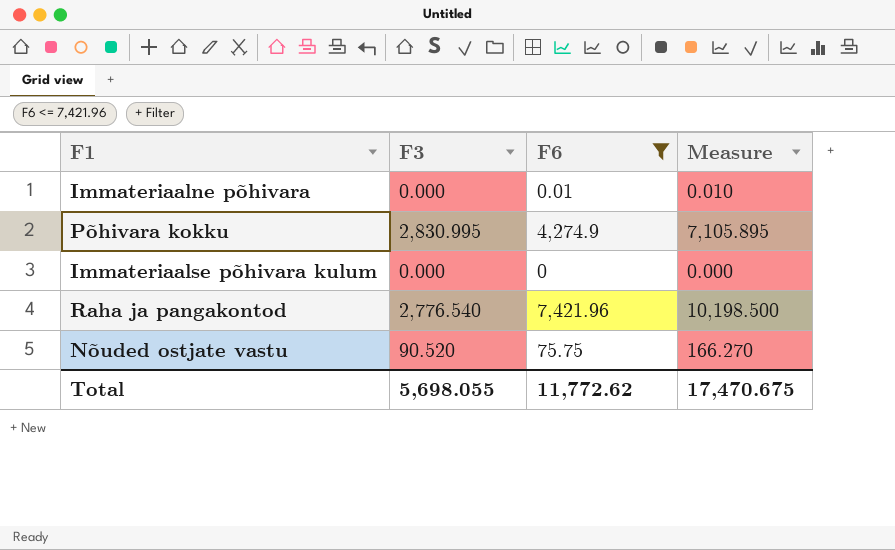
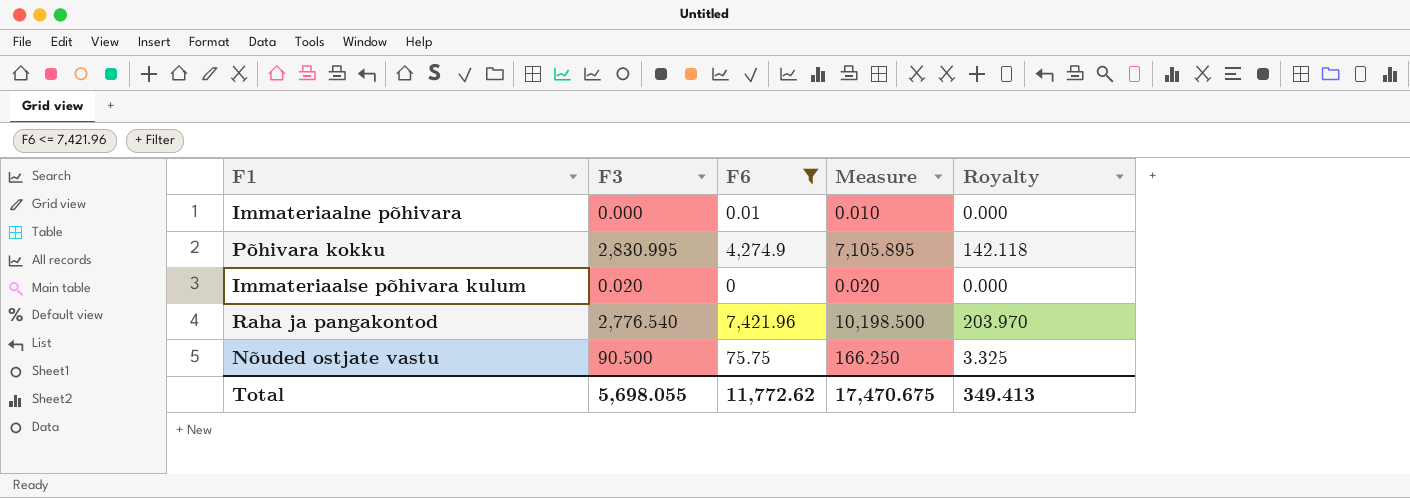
column Royalty | formula: none -> [Measure] * 0.02
Immateriaalse põhivara kulum | F3: 0.000 -> 0.020
Immateriaalse põhivara kulum | Measure: 0.000 -> 0.020
Nõuded ostjate vastu | F3: 90.520 -> 90.500
Nõuded ostjate vastu | Measure: 166.270 -> 166.250

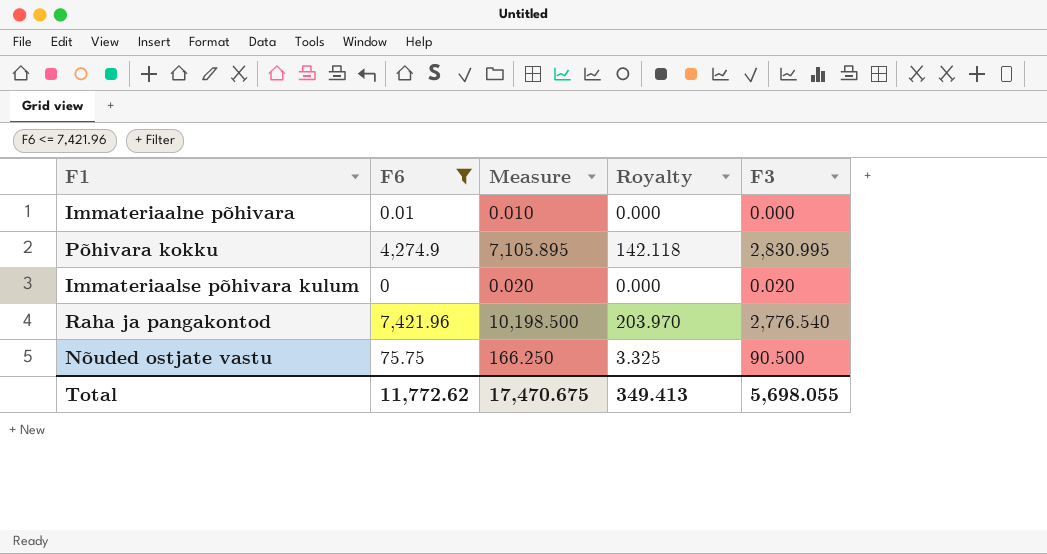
column F3 | position: 2 -> 5

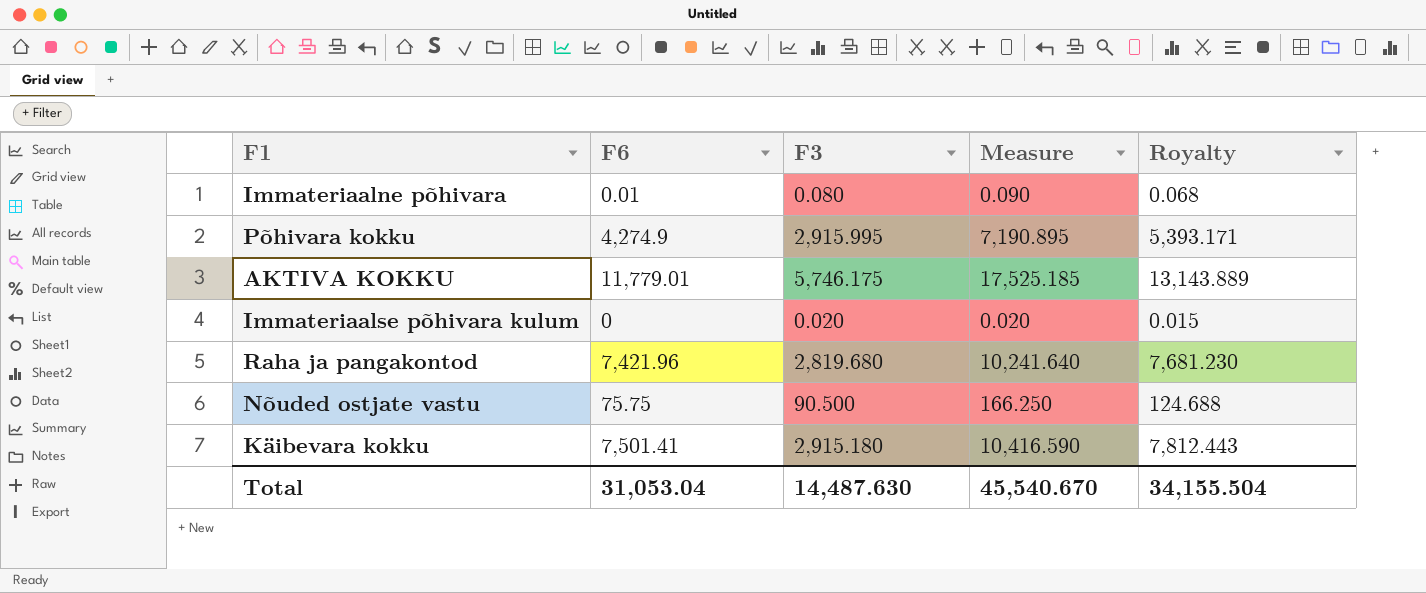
filter: F6 <= 7,421.96 -> none
column F3 | position: 5 -> 3
column Royalty | formula: [Measure] * 0.02 -> [Measure] * 0.75
Immateriaalne põhivara | F3: 0.000 -> 0.080
Immateriaalne põhivara | Measure: 0.010 -> 0.090
Põhivara kokku | F3: 2,830.995 -> 2,915.995
Põhivara kokku | Measure: 7,105.895 -> 7,190.895
Raha ja pangakontod | F3: 2,776.540 -> 2,819.680
Raha ja pangakontod | Measure: 10,198.500 -> 10,241.640
Total | F6: 11,772.62 -> 31,053.04
Total | F3: 5,698.055 -> 14,487.630
Total | Measure: 17,470.675 -> 45,540.670
Total | Royalty: 349.413 -> 34,155.504

